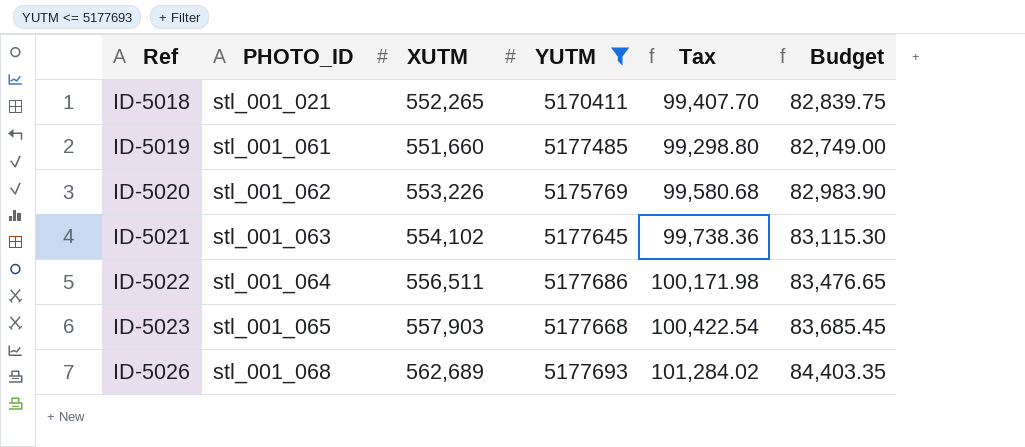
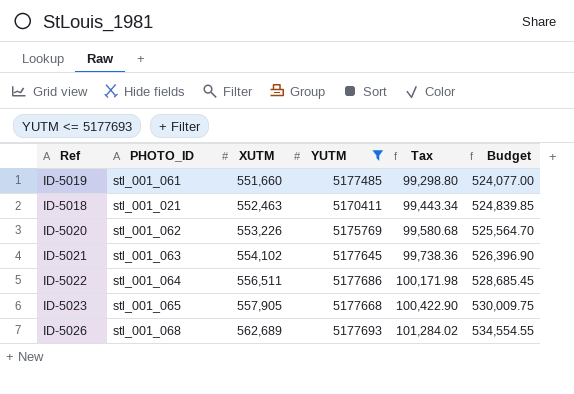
row order: Ref ascending -> XUTM ascending
column Budget | formula: [XUTM] * 0.15 -> [XUTM] * 0.95
ID-5018 | XUTM: 552,265 -> 552,463
ID-5018 | Tax: 99,407.70 -> 99,443.34
ID-5023 | XUTM: 557,903 -> 557,905
ID-5023 | Tax: 100,422.54 -> 100,422.90

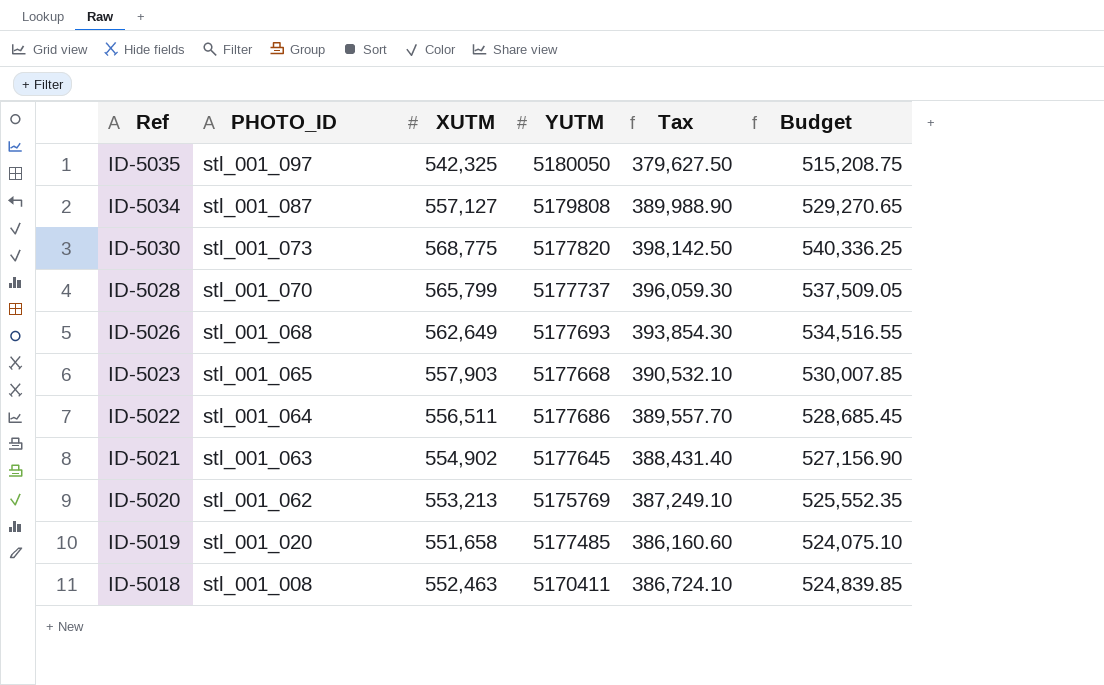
filter: YUTM <= 5177693 -> none
row order: XUTM ascending -> Ref descending
column Tax | formula: [XUTM] * 0.18 -> [XUTM] * 0.7
ID-5026 | XUTM: 562,689 -> 562,649
ID-5026 | Budget: 534,554.55 -> 534,516.55
ID-5023 | XUTM: 557,905 -> 557,903
ID-5023 | Budget: 530,009.75 -> 530,007.85
ID-5021 | XUTM: 554,102 -> 554,902
ID-5021 | Budget: 526,396.90 -> 527,156.90
ID-5020 | XUTM: 553,226 -> 553,213
ID-5020 | Budget: 525,564.70 -> 525,552.35
ID-5019 | PHOTO_ID: stl_001_061 -> stl_001_020
ID-5019 | XUTM: 551,660 -> 551,658
ID-5019 | Budget: 524,077.00 -> 524,075.10
ID-5018 | PHOTO_ID: stl_001_021 -> stl_001_008

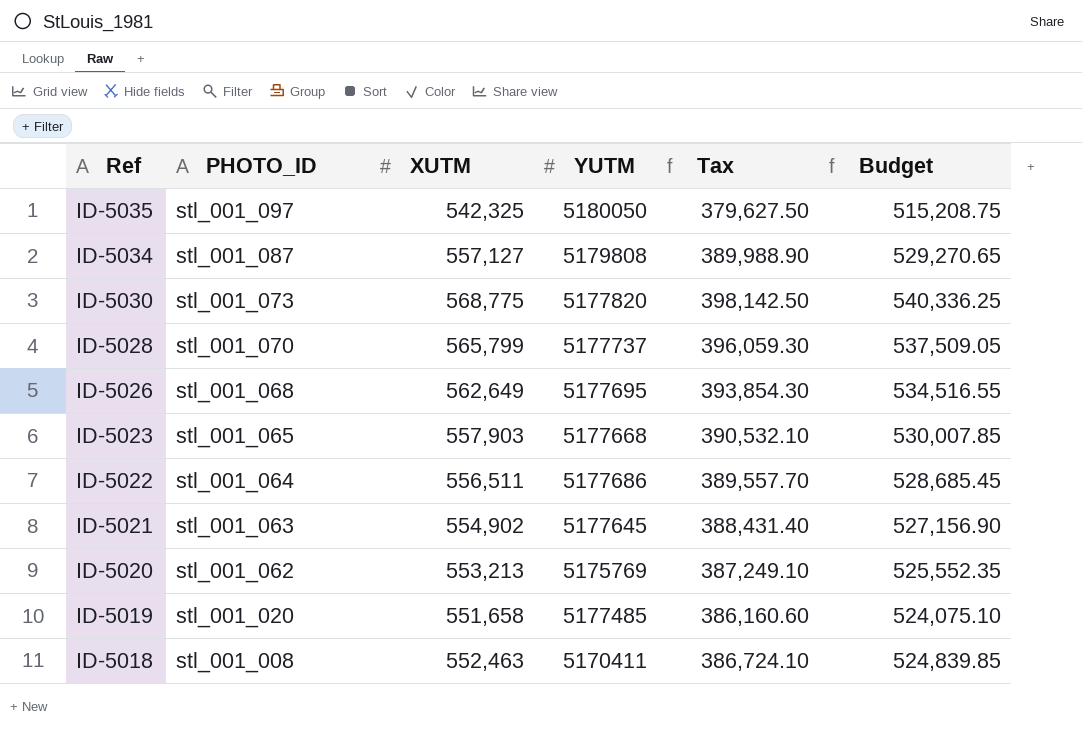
ID-5026 | YUTM: 5177693 -> 5177695

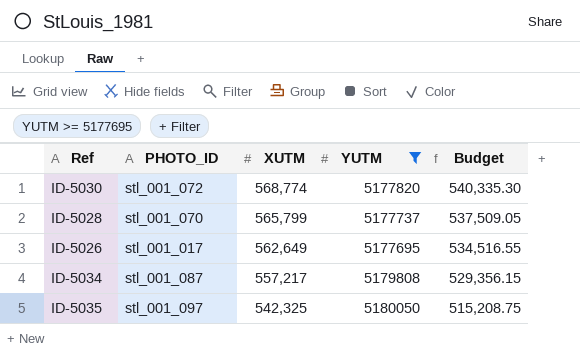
filter: none -> YUTM >= 5177695
row order: Ref descending -> XUTM descending
column Tax | formula: [XUTM] * 0.7 -> none
ID-5030 | PHOTO_ID: stl_001_073 -> stl_001_072
ID-5030 | XUTM: 568,775 -> 568,774
ID-5030 | Budget: 540,336.25 -> 540,335.30
ID-5026 | PHOTO_ID: stl_001_068 -> stl_001_017
ID-5034 | XUTM: 557,127 -> 557,217
ID-5034 | Budget: 529,270.65 -> 529,356.15

